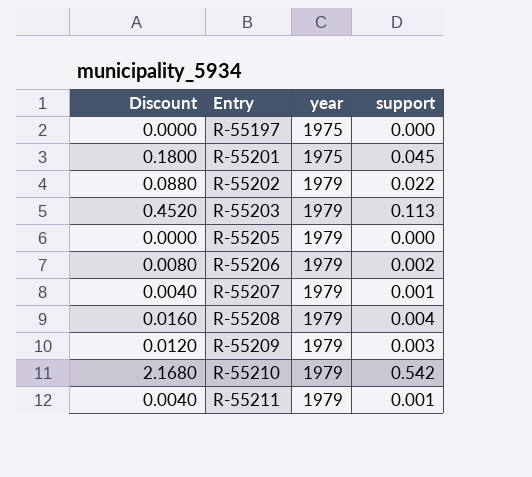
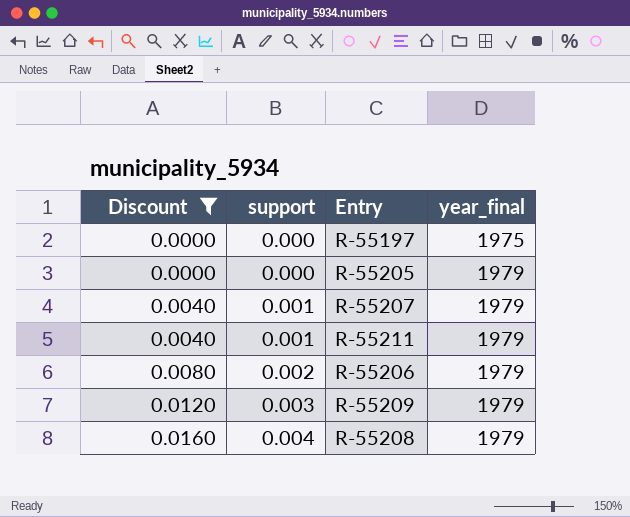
filter: none -> Discount <= 0.0160
row order: Entry ascending -> Discount ascending
column support | position: 4 -> 2
column name: year -> year_final

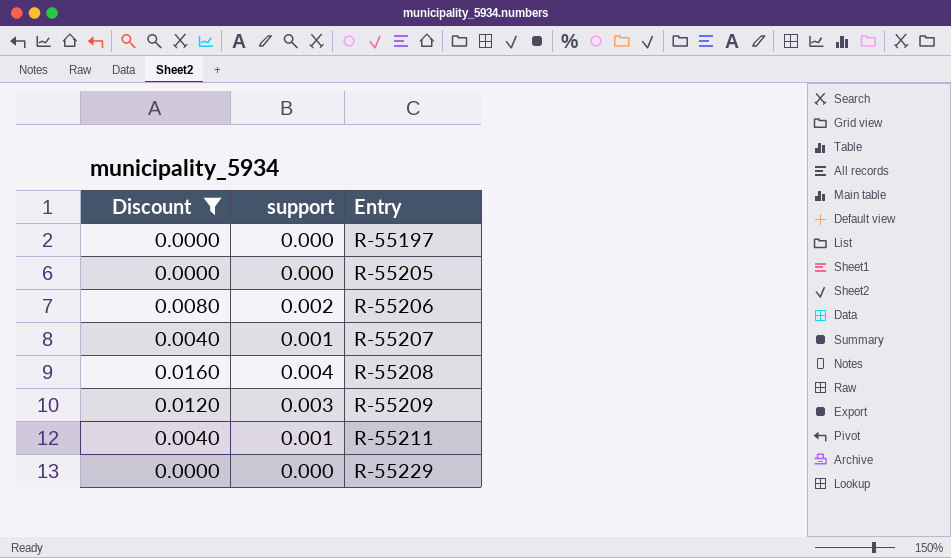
row order: Discount ascending -> Entry ascending
column year_final | position: 4 -> none
row R-55229: none -> 0.0000 | 0.000

